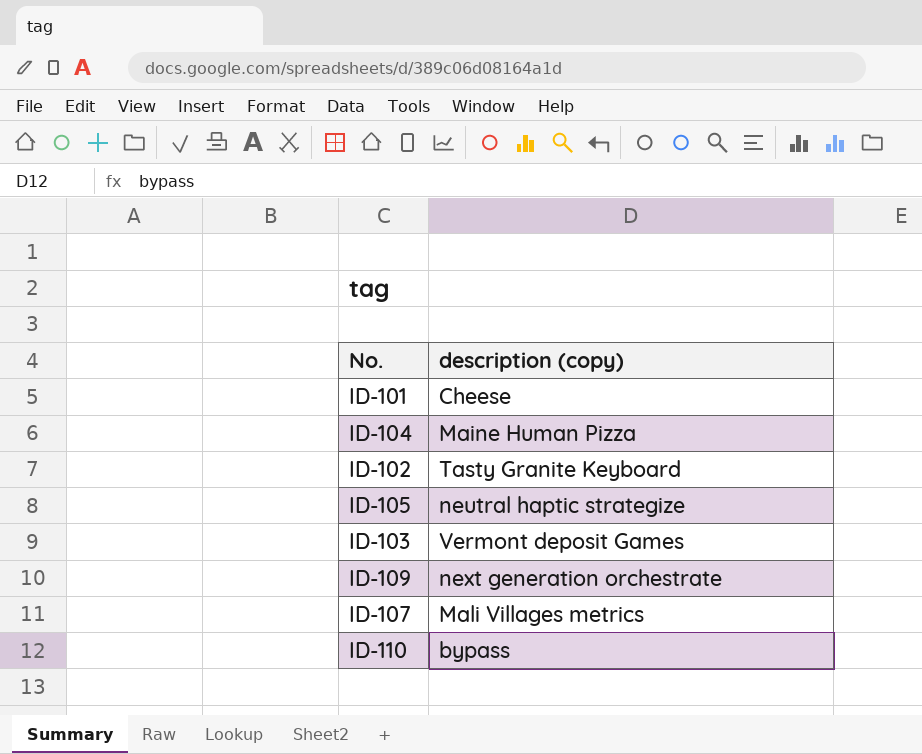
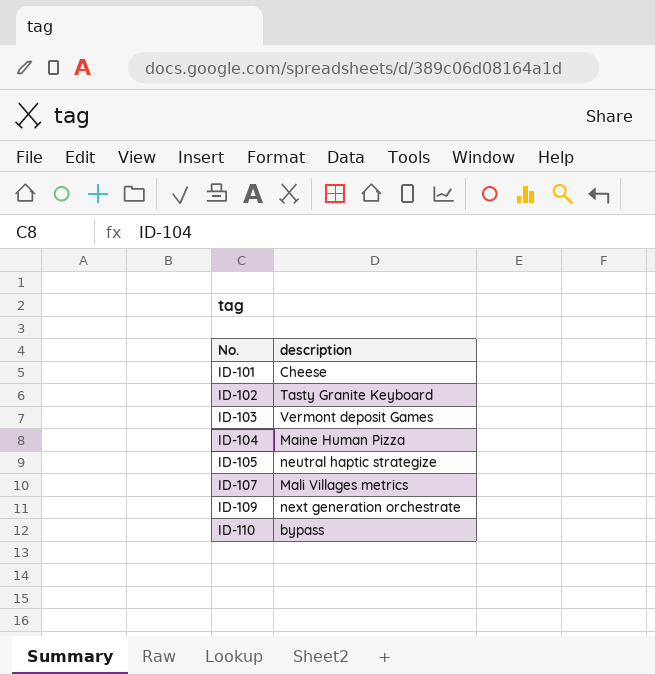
row order: none -> No. ascending
column name: description (copy) -> description

